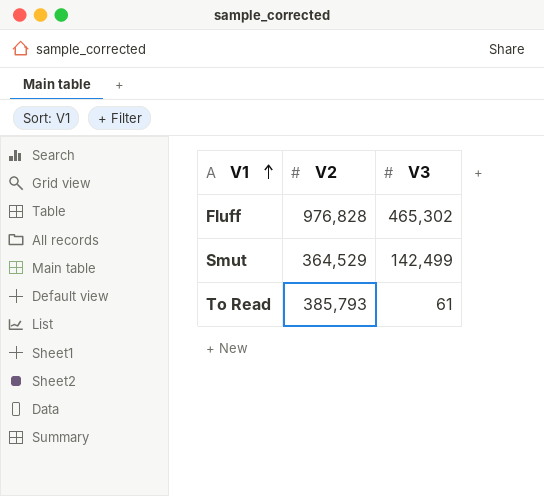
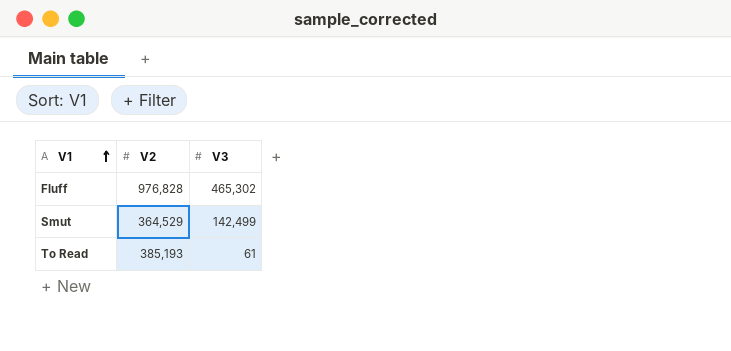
To Read | V2: 385,793 -> 385,193

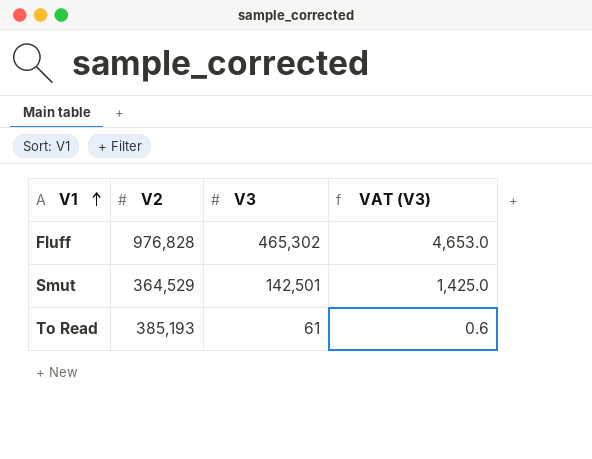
column VAT (V3) | formula: none -> [V3] * 0.01
Smut | V3: 142,499 -> 142,501

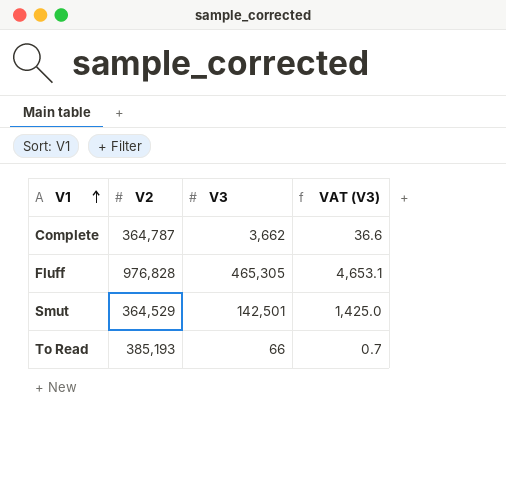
row Complete: none -> 364,787 | 3,662 | 36.6
Fluff | V3: 465,302 -> 465,305
Fluff | VAT (V3): 4,653.0 -> 4,653.1
To Read | V3: 61 -> 66
To Read | VAT (V3): 0.6 -> 0.7

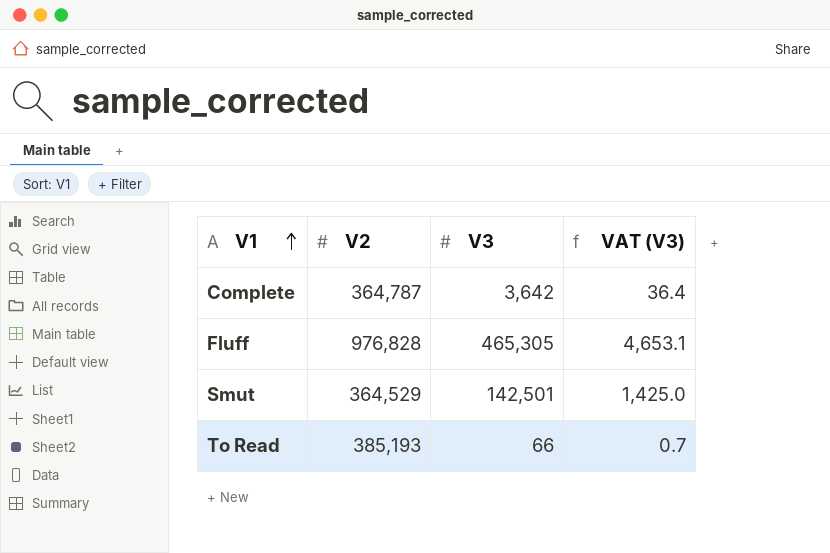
Complete | V3: 3,662 -> 3,642
Complete | VAT (V3): 36.6 -> 36.4

